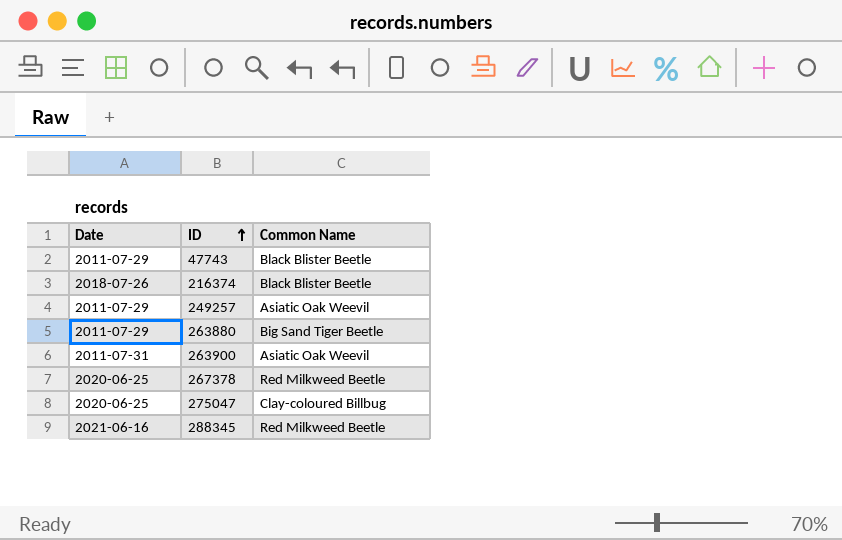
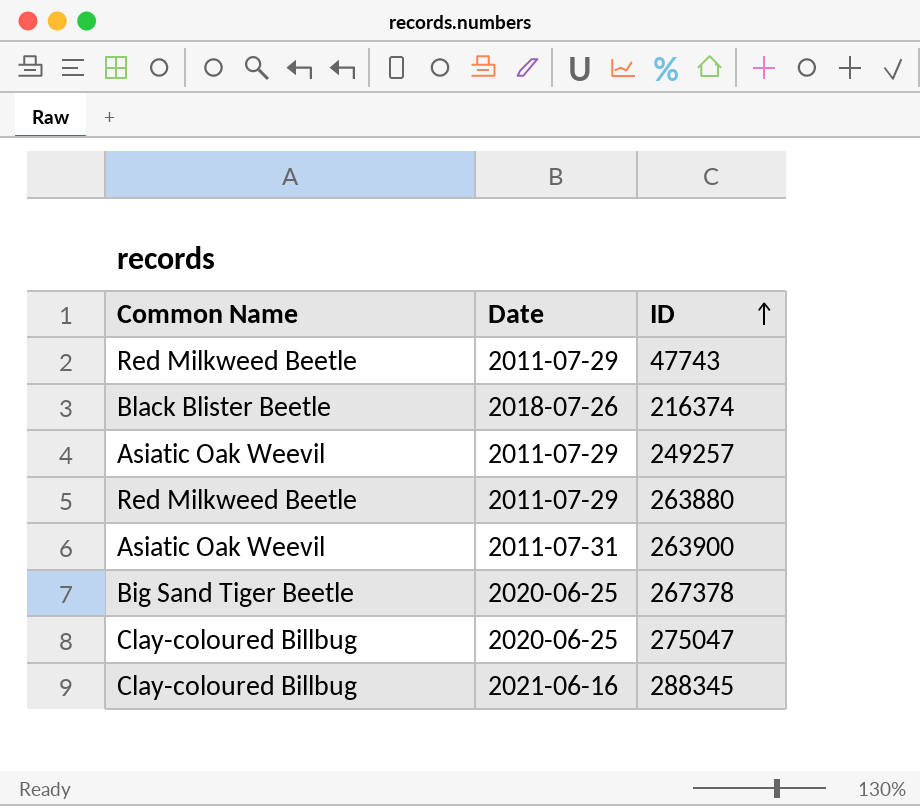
column Common Name | position: 3 -> 1
47743 | Common Name: Black Blister Beetle -> Red Milkweed Beetle
263880 | Common Name: Big Sand Tiger Beetle -> Red Milkweed Beetle
267378 | Common Name: Red Milkweed Beetle -> Big Sand Tiger Beetle
288345 | Common Name: Red Milkweed Beetle -> Clay-coloured Billbug

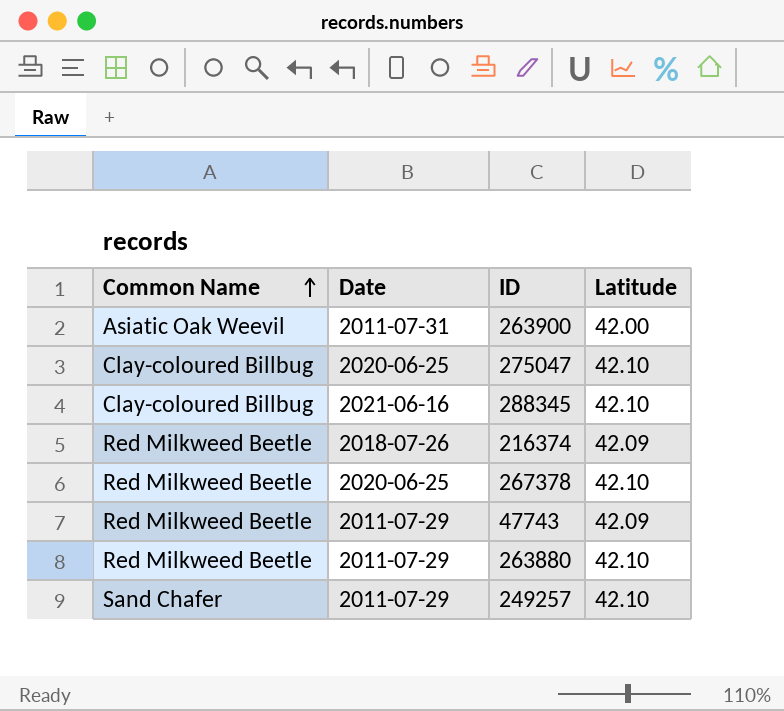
row order: ID ascending -> Common Name ascending
column Latitude | position: none -> 4
216374 | Common Name: Black Blister Beetle -> Red Milkweed Beetle
267378 | Common Name: Big Sand Tiger Beetle -> Red Milkweed Beetle
249257 | Common Name: Asiatic Oak Weevil -> Sand Chafer

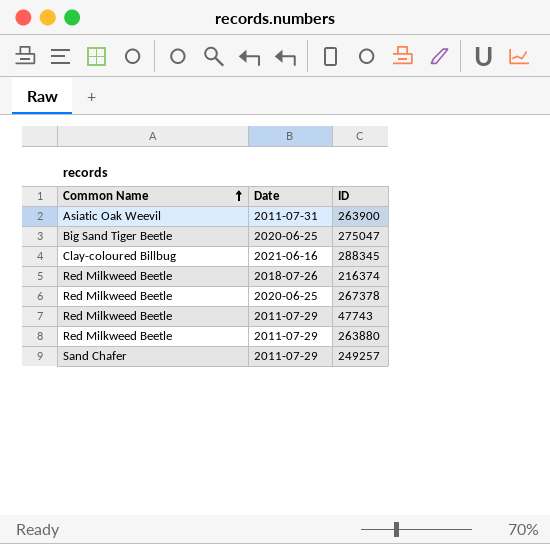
column Latitude | position: 4 -> none
275047 | Common Name: Clay-coloured Billbug -> Big Sand Tiger Beetle

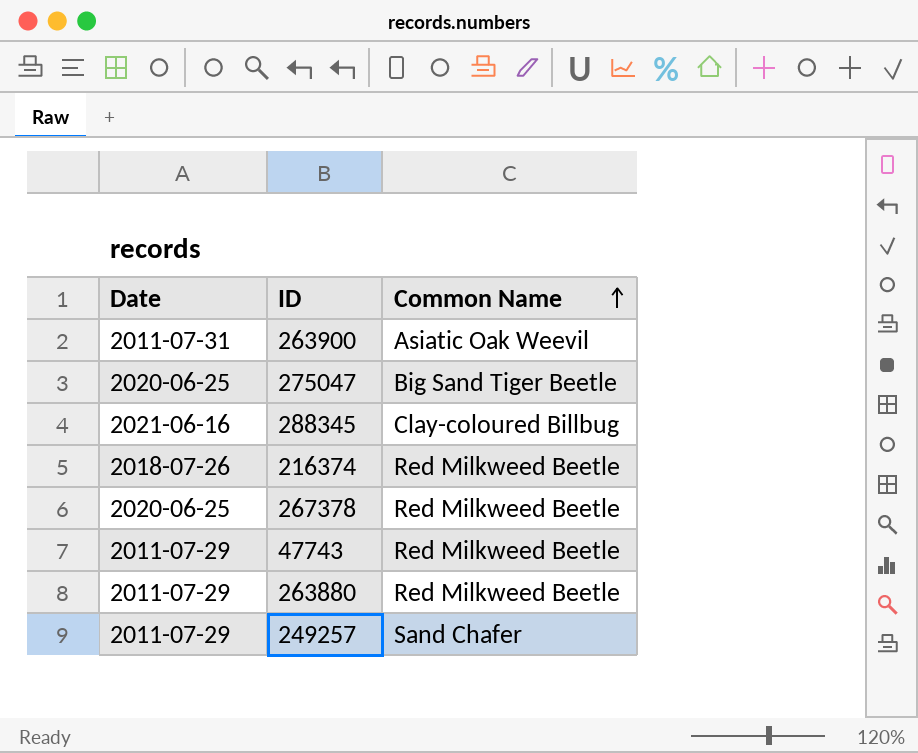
column Common Name | position: 1 -> 3

